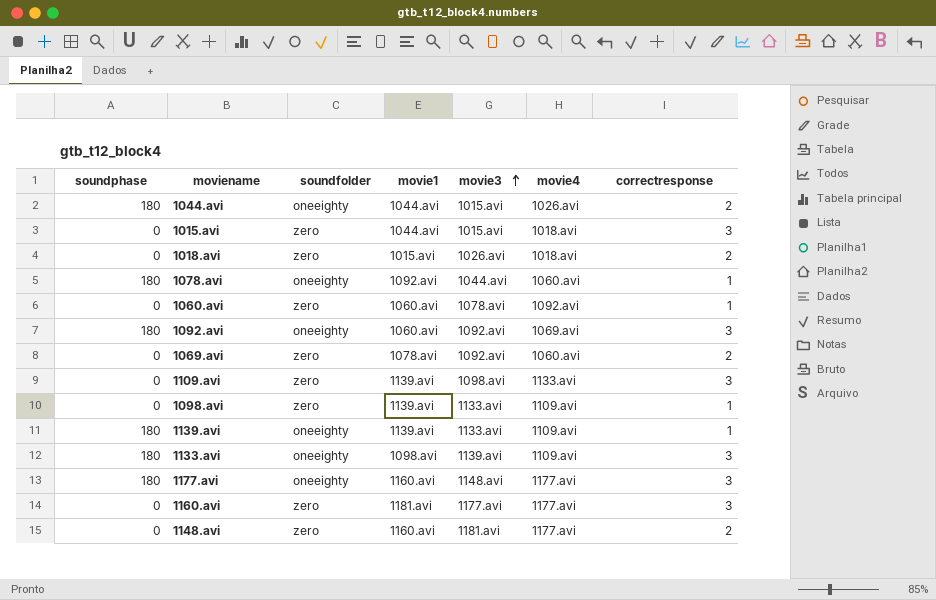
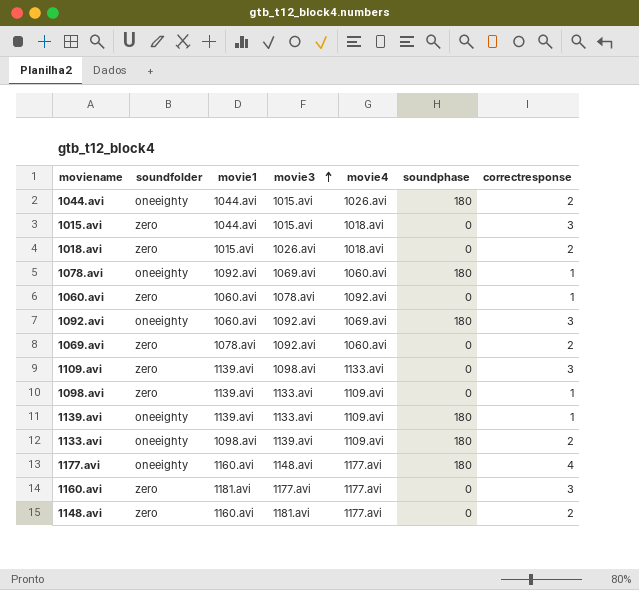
column soundphase | position: 1 -> 6
1078.avi | movie3: 1044.avi -> 1069.avi
1133.avi | correctresponse: 3 -> 2
1177.avi | correctresponse: 3 -> 4

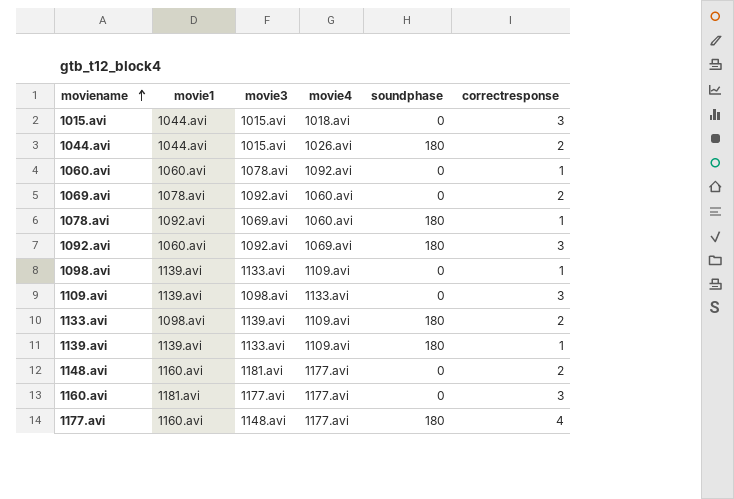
row order: movie3 ascending -> moviename ascending
column soundfolder | position: 2 -> none
row 1018.avi: zero | 1015.avi | 1026.avi | 1018.avi | 0 | 2 -> none

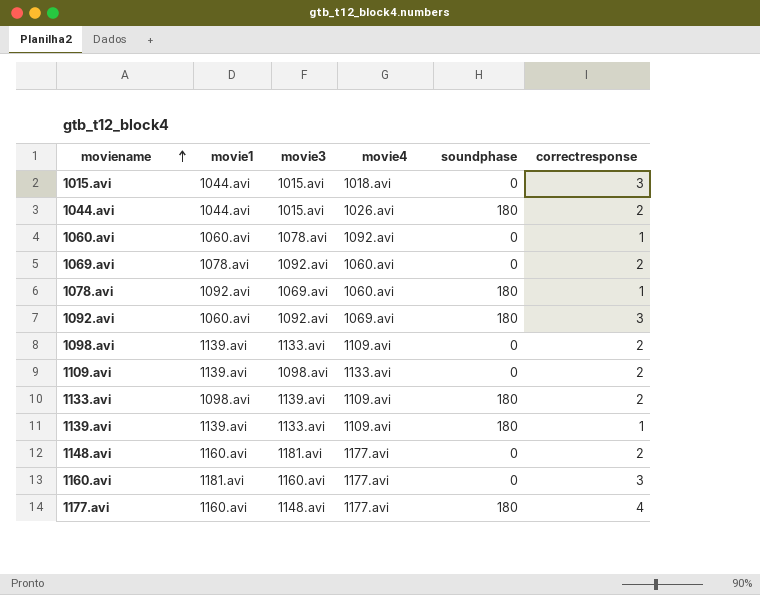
1098.avi | correctresponse: 1 -> 2
1109.avi | correctresponse: 3 -> 2
1160.avi | movie3: 1177.avi -> 1160.avi

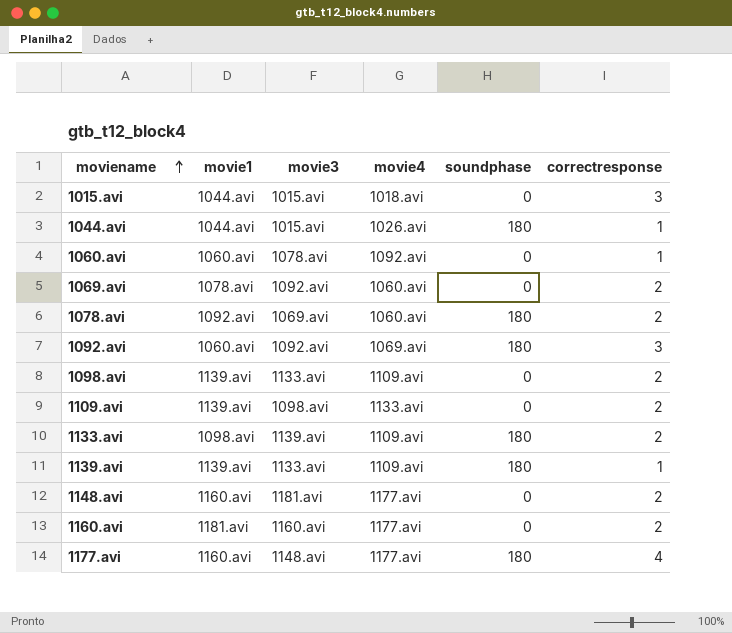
1044.avi | correctresponse: 2 -> 1
1078.avi | correctresponse: 1 -> 2
1160.avi | correctresponse: 3 -> 2

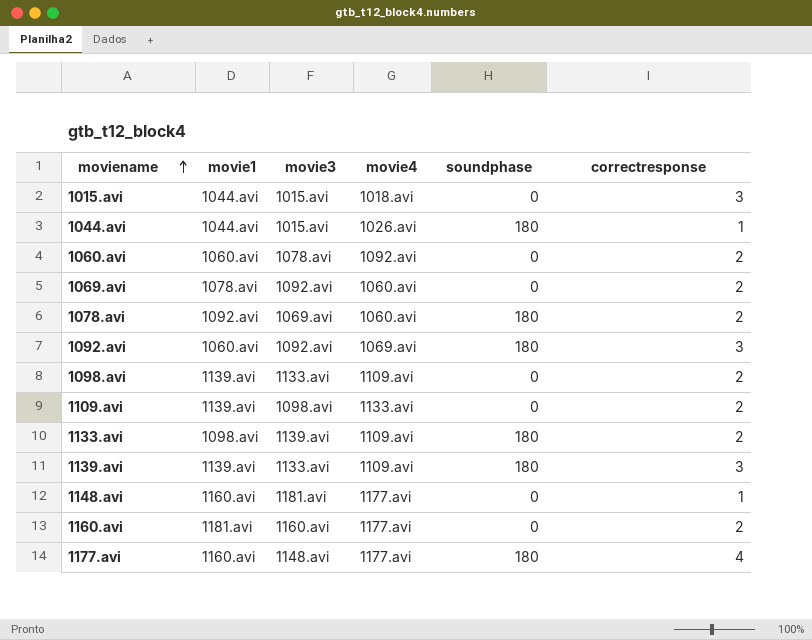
1060.avi | correctresponse: 1 -> 2
1139.avi | correctresponse: 1 -> 3
1148.avi | correctresponse: 2 -> 1

